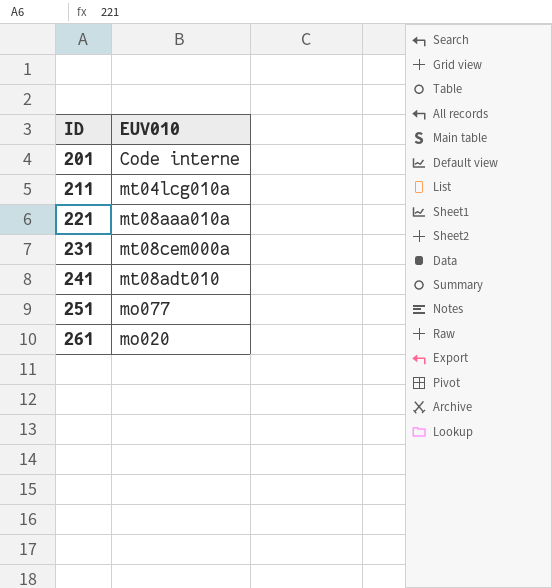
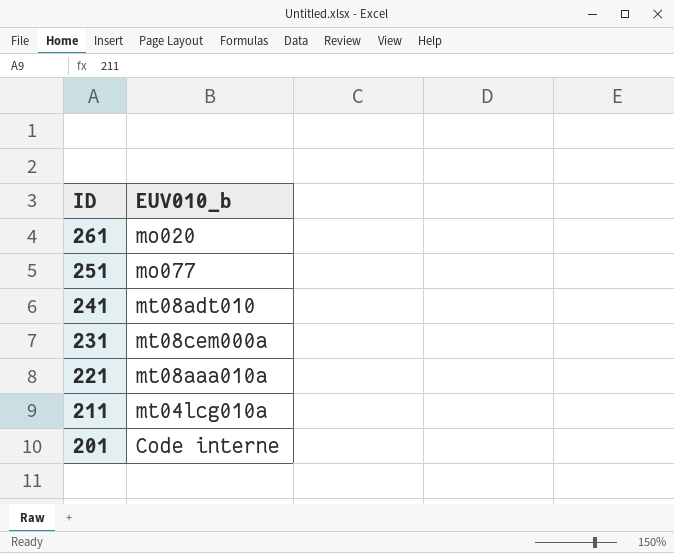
row order: ID ascending -> ID descending
column name: EUV010 -> EUV010_b

